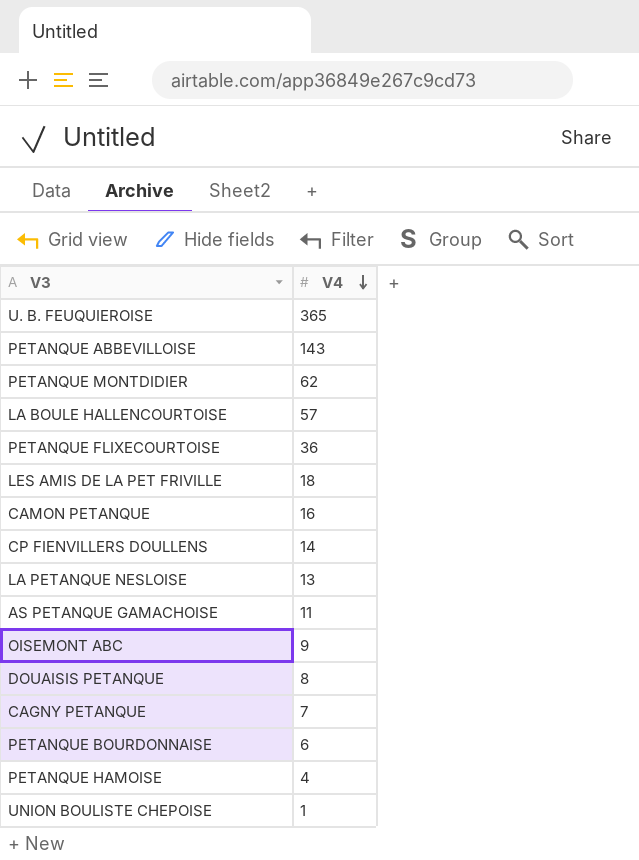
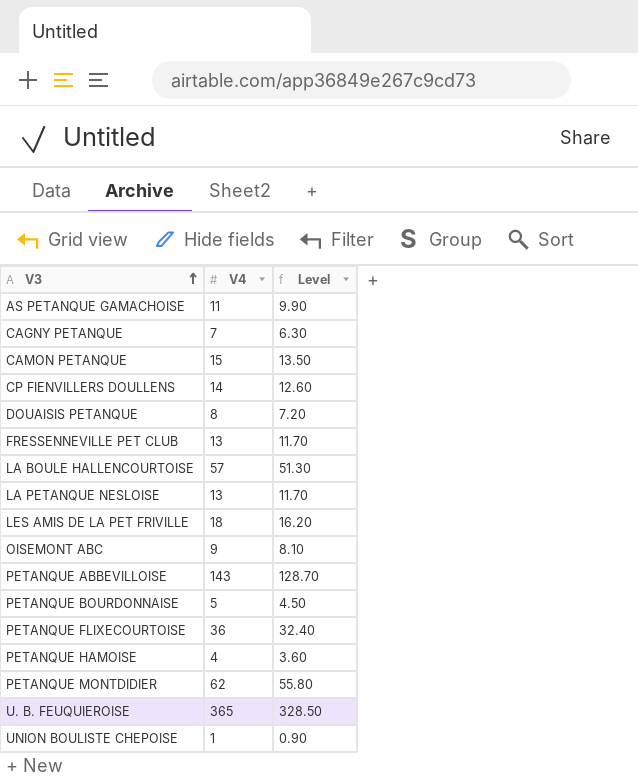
row order: V4 descending -> V3 ascending
column Level | formula: none -> [V4] * 0.9
CAMON PETANQUE | V4: 16 -> 15
row FRESSENNEVILLE PET CLUB: none -> 13 | 11.70
PETANQUE BOURDONNAISE | V4: 6 -> 5

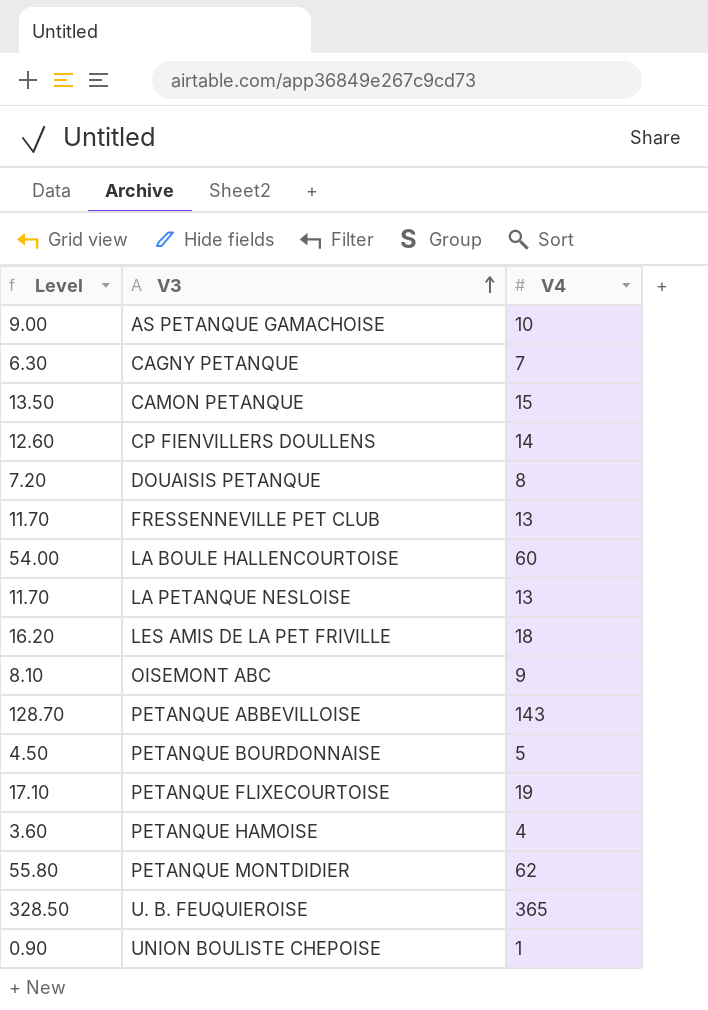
column Level | position: 3 -> 1
AS PETANQUE GAMACHOISE | Level: 9.90 -> 9.00
AS PETANQUE GAMACHOISE | V4: 11 -> 10
LA BOULE HALLENCOURTOISE | Level: 51.30 -> 54.00
LA BOULE HALLENCOURTOISE | V4: 57 -> 60
PETANQUE FLIXECOURTOISE | Level: 32.40 -> 17.10
PETANQUE FLIXECOURTOISE | V4: 36 -> 19

